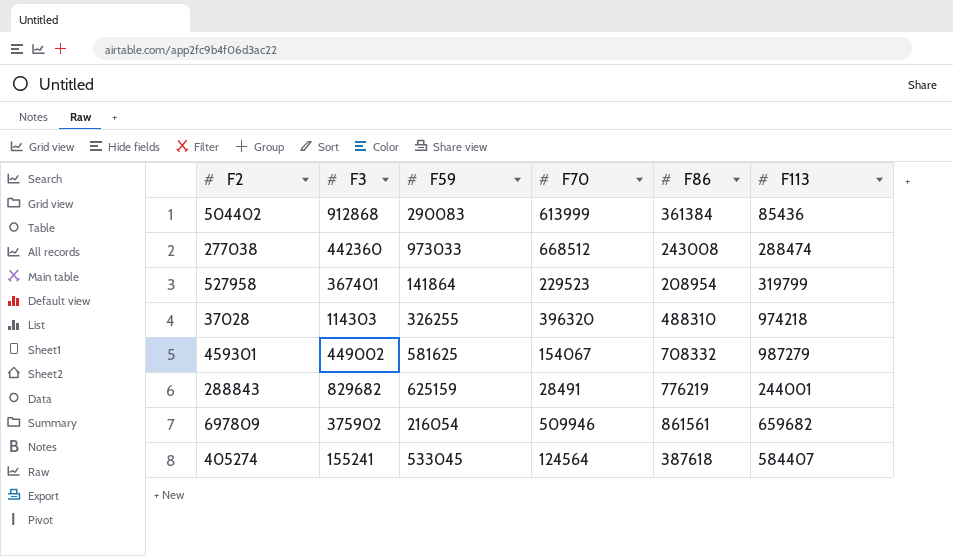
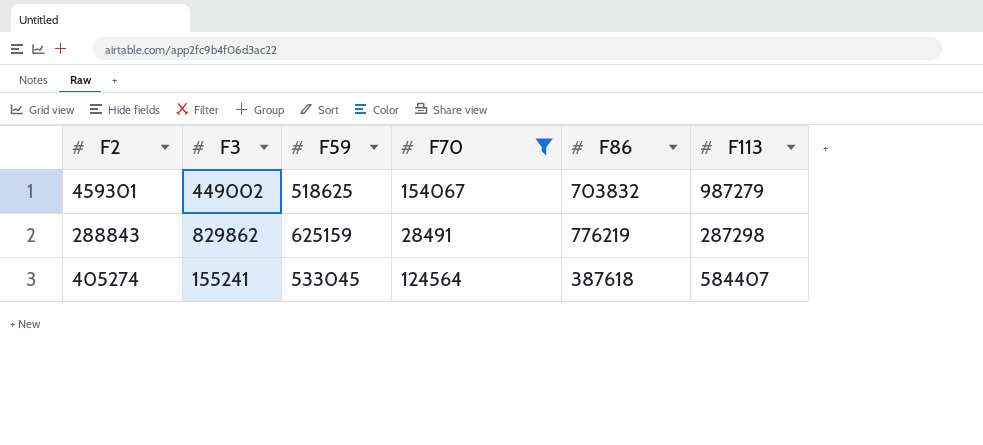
filter: none -> F70 <= 154067
459301 | F59: 581625 -> 518625
459301 | F86: 708332 -> 703832
288843 | F3: 829682 -> 829862
288843 | F113: 244001 -> 287298

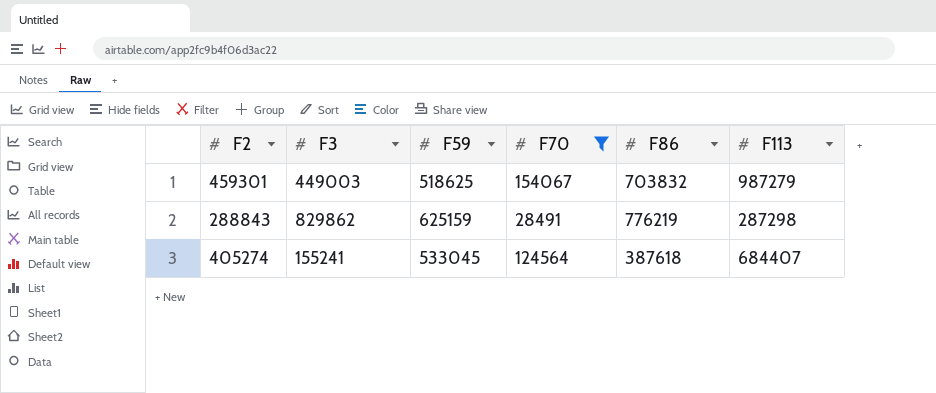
459301 | F3: 449002 -> 449003
405274 | F113: 584407 -> 684407

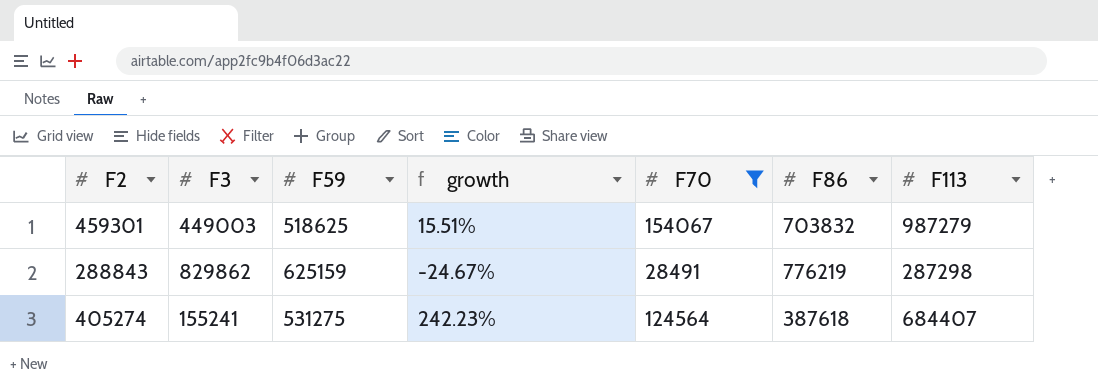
column growth | formula: none -> ([F59] - [F3]) / [F3]
405274 | F59: 533045 -> 531275

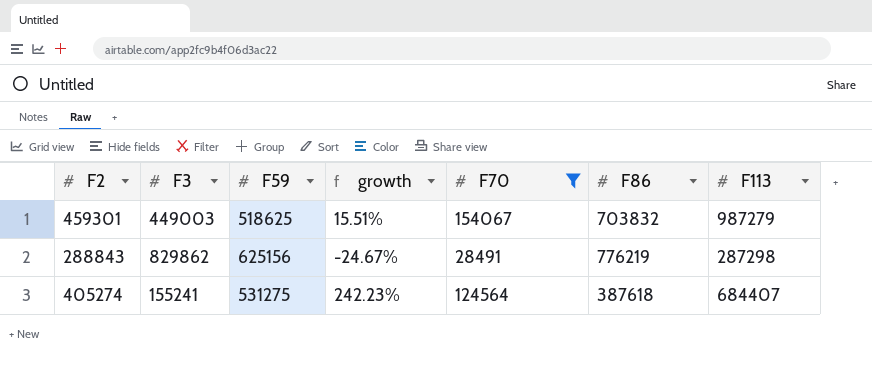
288843 | F59: 625159 -> 625156

